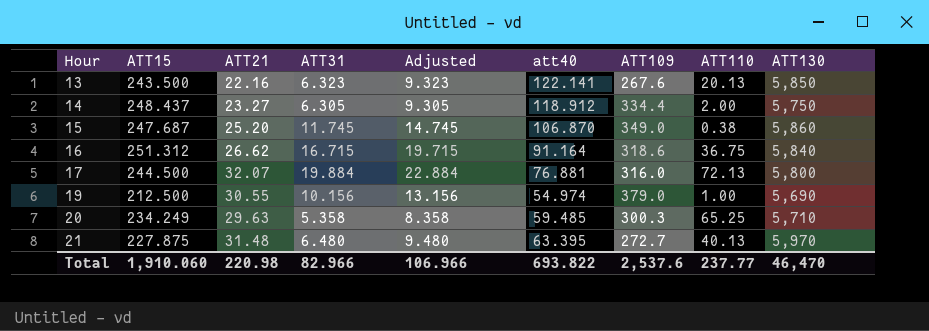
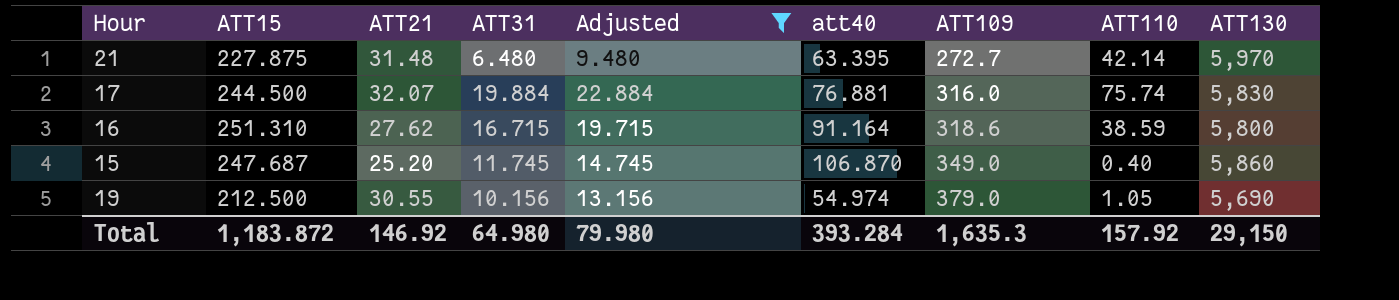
filter: none -> Adjusted >= 9.480
row order: Hour ascending -> ATT109 ascending
21 | ATT110: 40.13 -> 42.14
17 | ATT110: 72.13 -> 75.74
17 | ATT130: 5,800 -> 5,830
16 | ATT15: 251.312 -> 251.310
16 | ATT21: 26.62 -> 27.62
16 | ATT110: 36.75 -> 38.59
16 | ATT130: 5,840 -> 5,800
15 | ATT110: 0.38 -> 0.40
19 | ATT110: 1.00 -> 1.05
Total | ATT15: 1,910.060 -> 1,183.872
Total | ATT21: 220.98 -> 146.92
Total | ATT31: 82.966 -> 64.980
Total | Adjusted: 106.966 -> 79.980
Total | att40: 693.822 -> 393.284
Total | ATT109: 2,537.6 -> 1,635.3
Total | ATT110: 237.77 -> 157.92
Total | ATT130: 46,470 -> 29,150

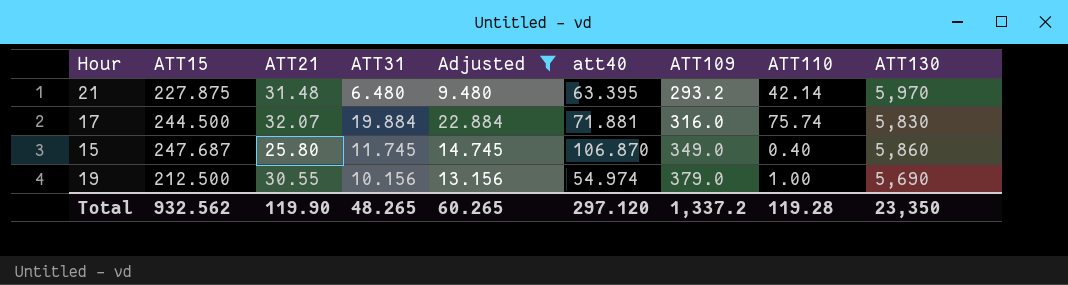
row 16: 251.310 | 27.62 | 16.715 | 19.715 | 91.164 | 318.6 | 38.59 | 5,800 -> none
21 | ATT109: 272.7 -> 293.2
17 | att40: 76.881 -> 71.881
15 | ATT21: 25.20 -> 25.80
19 | ATT110: 1.05 -> 1.00
Total | ATT15: 1,183.872 -> 932.562
Total | ATT21: 146.92 -> 119.90
Total | ATT31: 64.980 -> 48.265
Total | Adjusted: 79.980 -> 60.265
Total | att40: 393.284 -> 297.120
Total | ATT109: 1,635.3 -> 1,337.2
Total | ATT110: 157.92 -> 119.28
Total | ATT130: 29,150 -> 23,350

